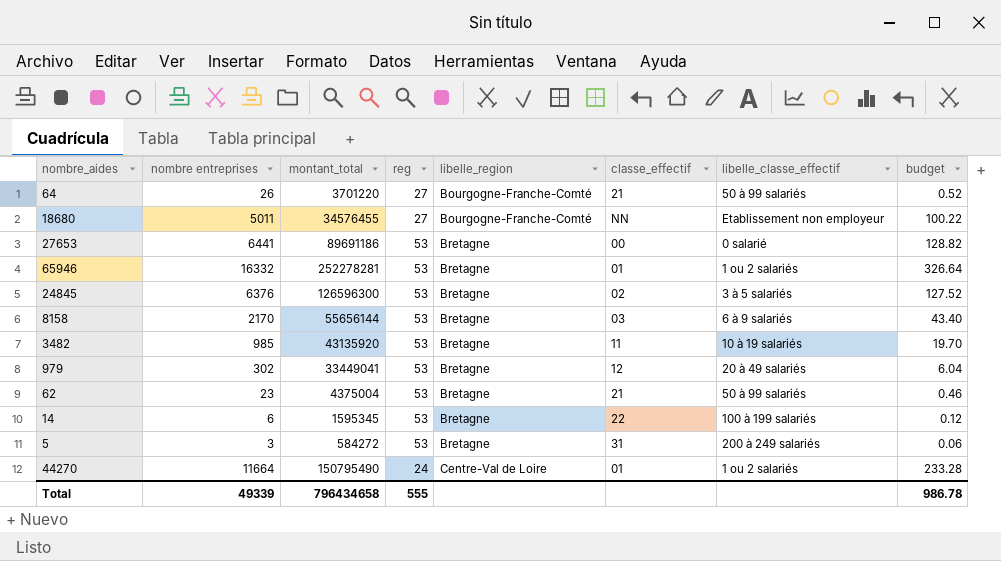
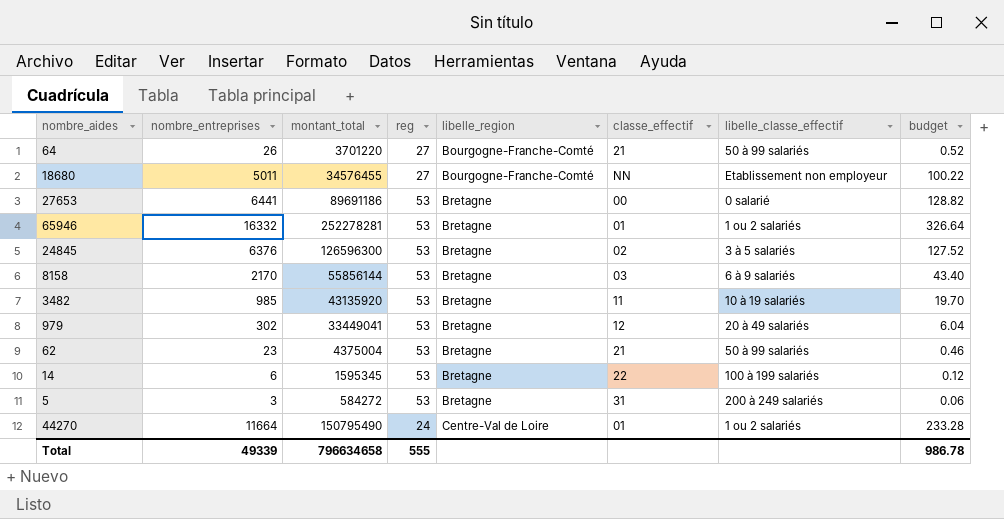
column name: nombre entreprises -> nombre_entreprises
8158 | montant_total: 55656144 -> 55856144
Total | montant_total: 796434658 -> 796634658

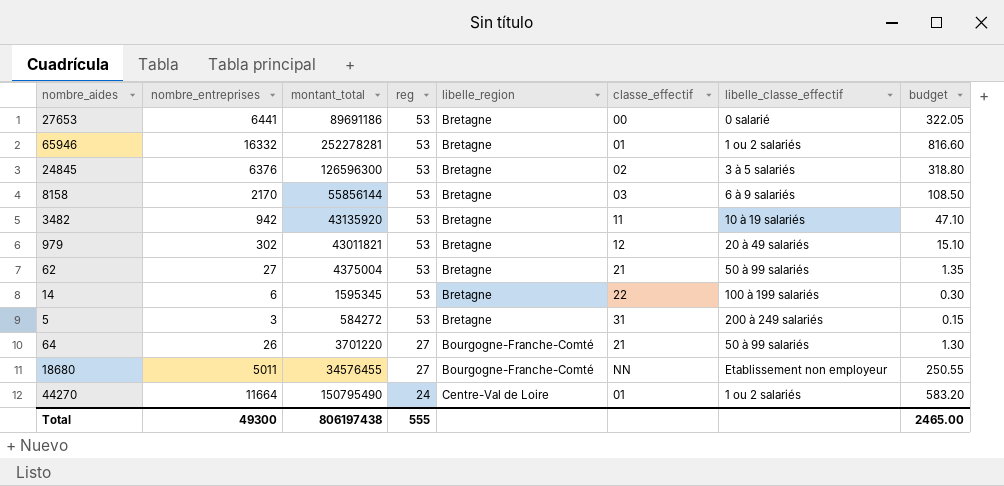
row order: libelle_region ascending -> reg descending
column budget | formula: [nombre_entreprises] * 0.02 -> [nombre_entreprises] * 0.05
3482 | nombre_entreprises: 985 -> 942
979 | montant_total: 33449041 -> 43011821
62 | nombre_entreprises: 23 -> 27
Total | nombre_entreprises: 49339 -> 49300
Total | montant_total: 796634658 -> 806197438
Total | budget: 986.78 -> 2465.00

